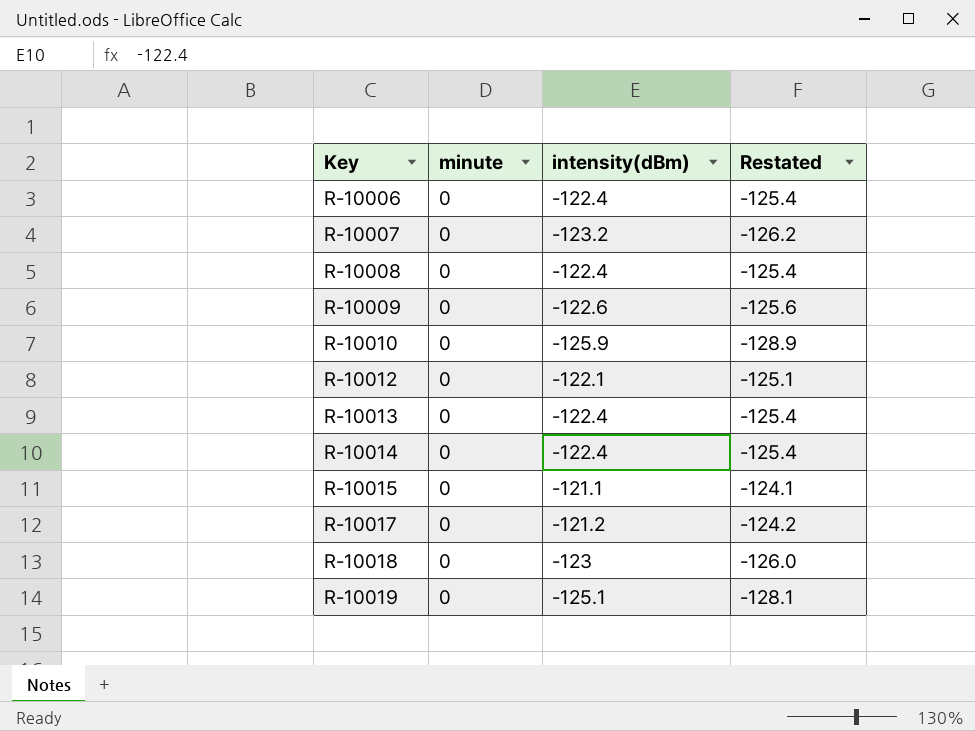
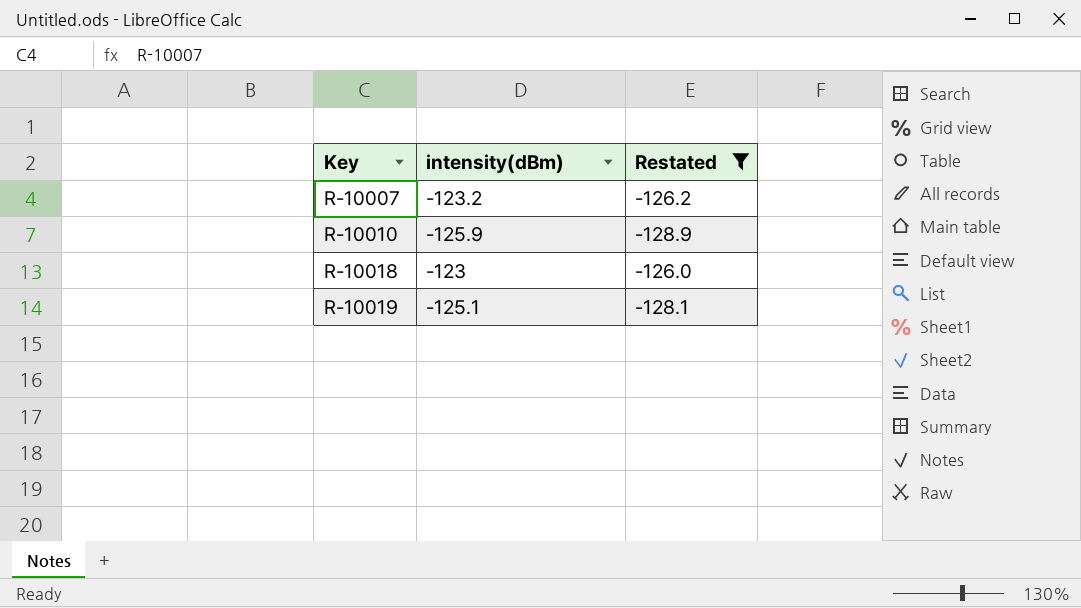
filter: none -> Restated <= -126.0
column minute | position: 2 -> none

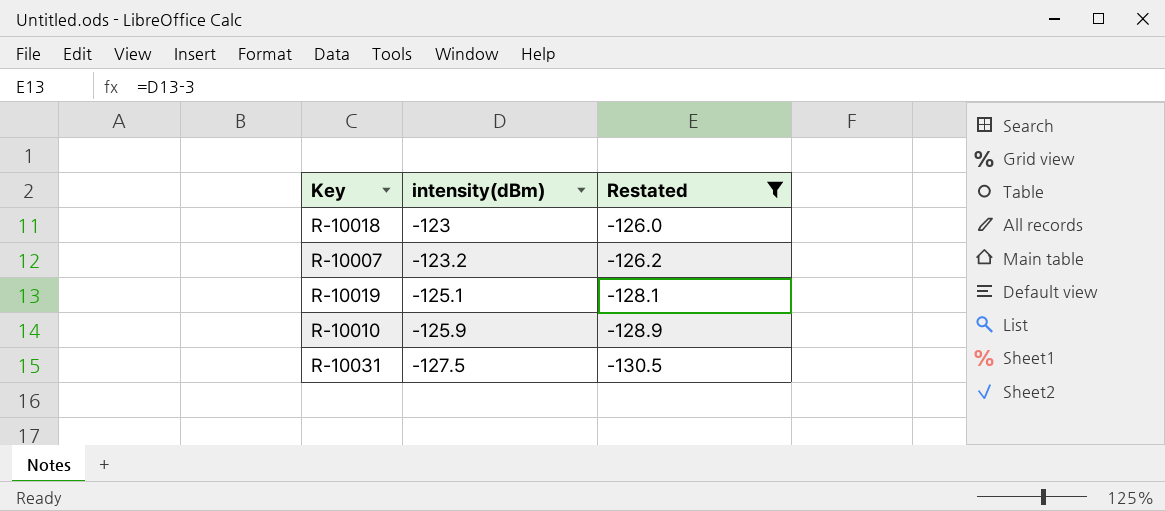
row order: Key ascending -> intensity(dBm) descending
row R-10031: none -> -127.5 | -130.5

